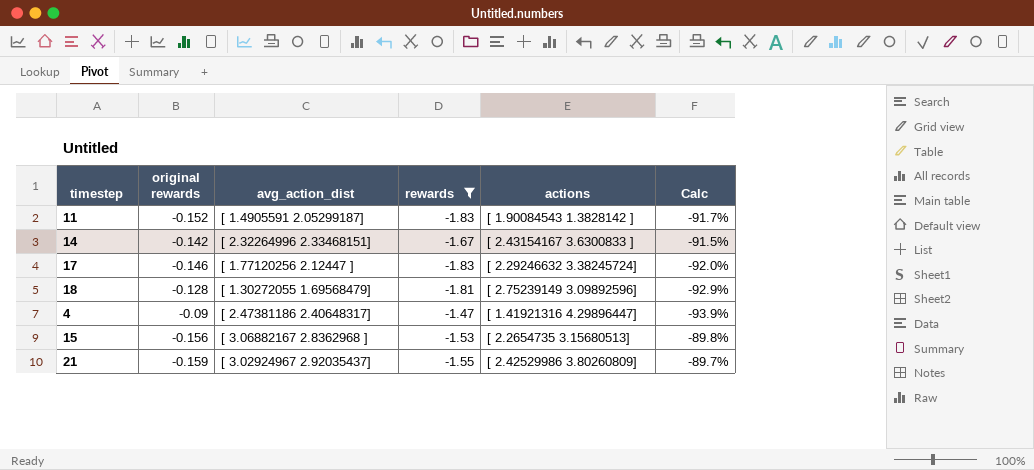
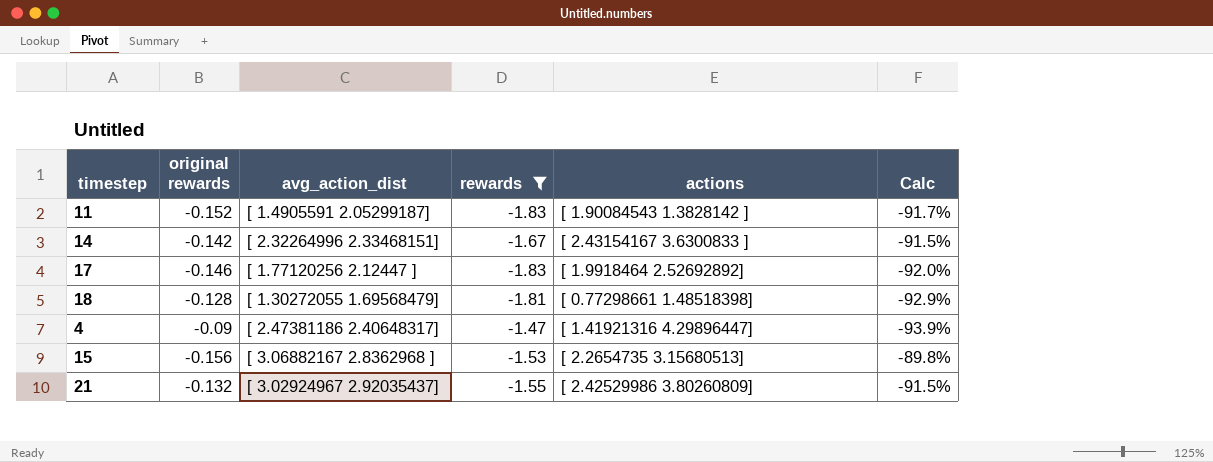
17 | actions: [ 2.29246632 3.38245724] -> [ 1.9918464 2.52692892]
18 | actions: [ 2.75239149 3.09892596] -> [ 0.77298661 1.48518398]
21 | original rewards: -0.159 -> -0.132
21 | Calc: -89.7% -> -91.5%

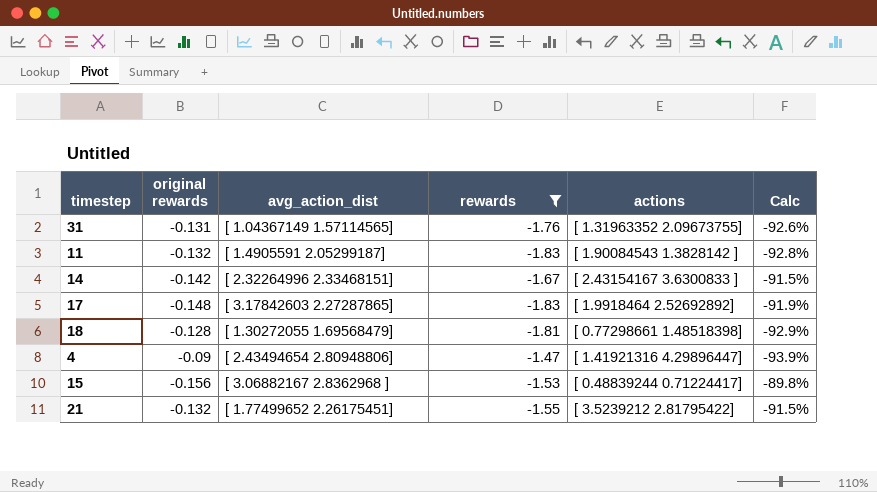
row 31: none -> -0.131 | [ 1.04367149 1.57114565] | -1.76 | [ 1.31963352 2.09673755] | -92.6%
11 | original rewards: -0.152 -> -0.132
11 | Calc: -91.7% -> -92.8%
17 | original rewards: -0.146 -> -0.148
17 | avg_action_dist: [ 1.77120256 2.12447 ] -> [ 3.17842603 2.27287865]
17 | Calc: -92.0% -> -91.9%
4 | avg_action_dist: [ 2.47381186 2.40648317] -> [ 2.43494654 2.80948806]
15 | actions: [ 2.2654735 3.15680513] -> [ 0.48839244 0.71224417]
21 | avg_action_dist: [ 3.02924967 2.92035437] -> [ 1.77499652 2.26175451]
21 | actions: [ 2.42529986 3.80260809] -> [ 3.5239212 2.81795422]

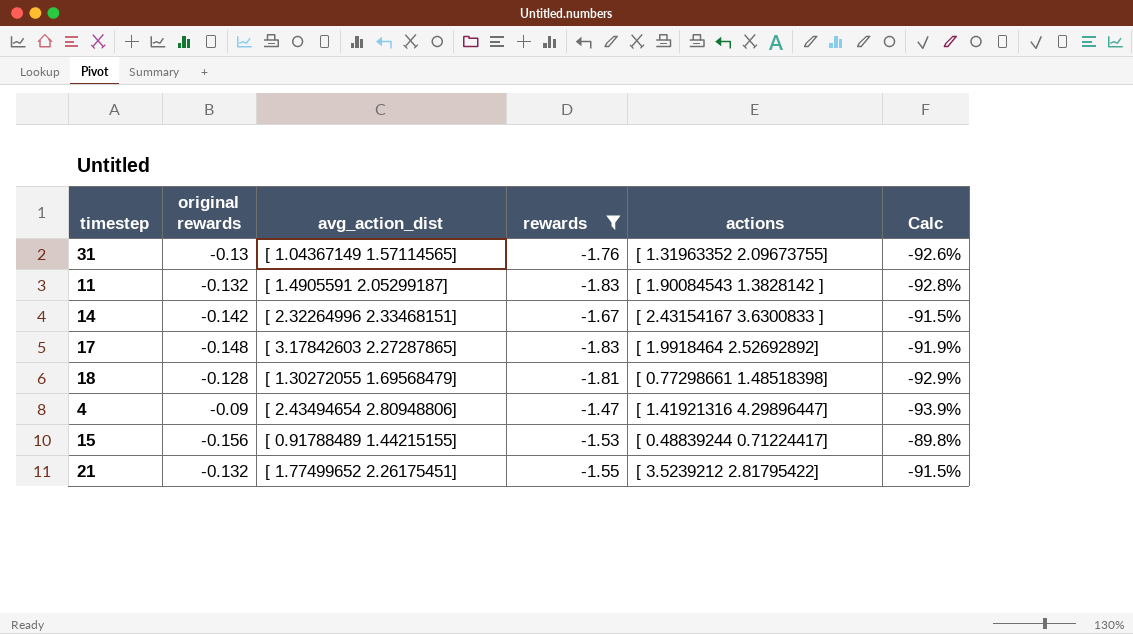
31 | original rewards: -0.131 -> -0.13
15 | avg_action_dist: [ 3.06882167 2.8362968 ] -> [ 0.91788489 1.44215155]

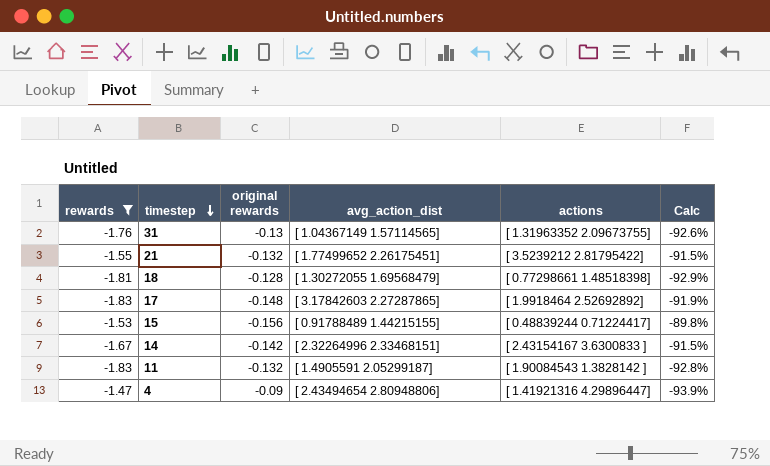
row order: none -> timestep descending
column rewards | position: 4 -> 1

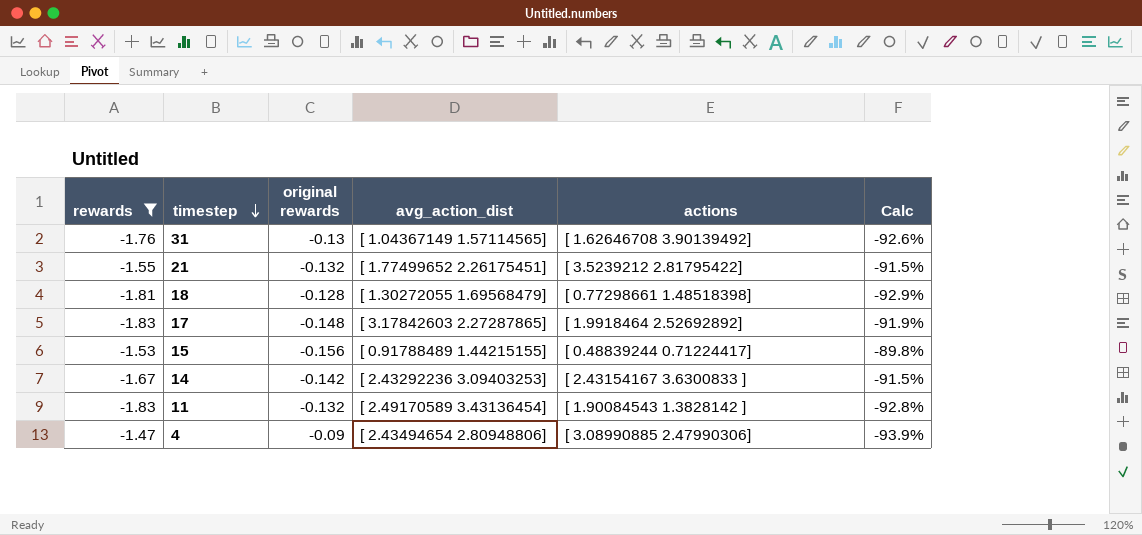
31 | actions: [ 1.31963352 2.09673755] -> [ 1.62646708 3.90139492]
14 | avg_action_dist: [ 2.32264996 2.33468151] -> [ 2.43292236 3.09403253]
11 | avg_action_dist: [ 1.4905591 2.05299187] -> [ 2.49170589 3.43136454]
4 | actions: [ 1.41921316 4.29896447] -> [ 3.08990885 2.47990306]

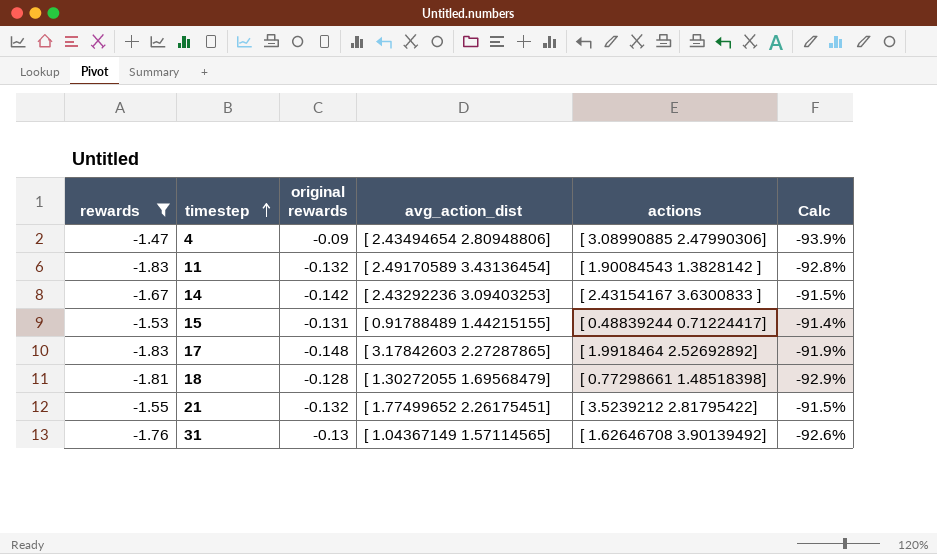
row order: timestep descending -> timestep ascending
15 | original rewards: -0.156 -> -0.131
15 | Calc: -89.8% -> -91.4%

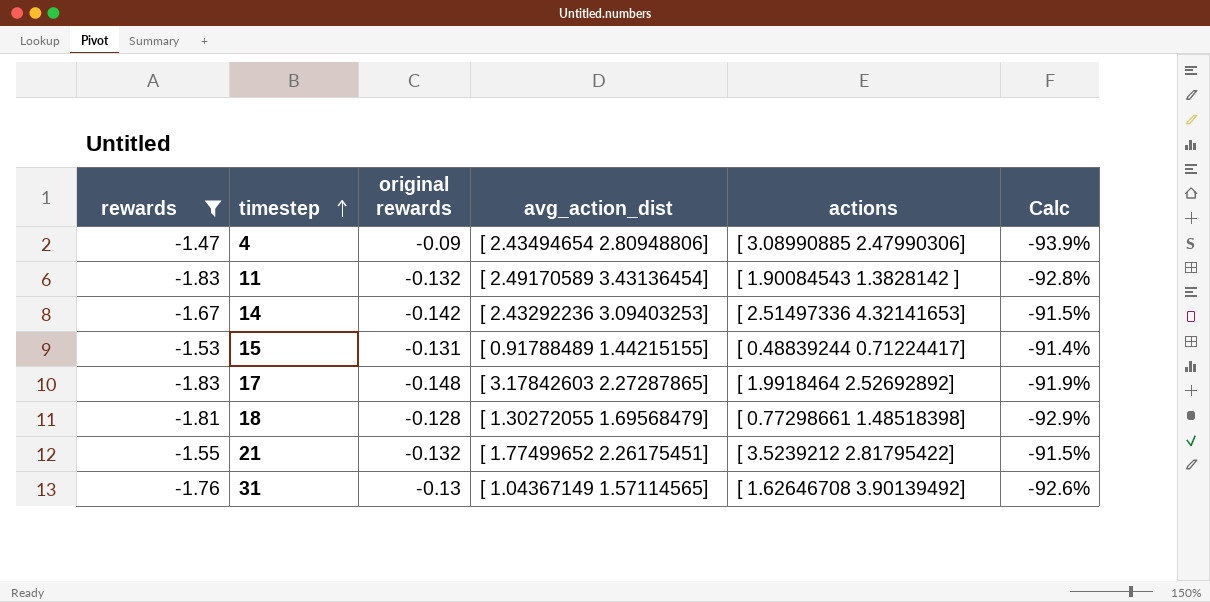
14 | actions: [ 2.43154167 3.6300833 ] -> [ 2.51497336 4.32141653]

